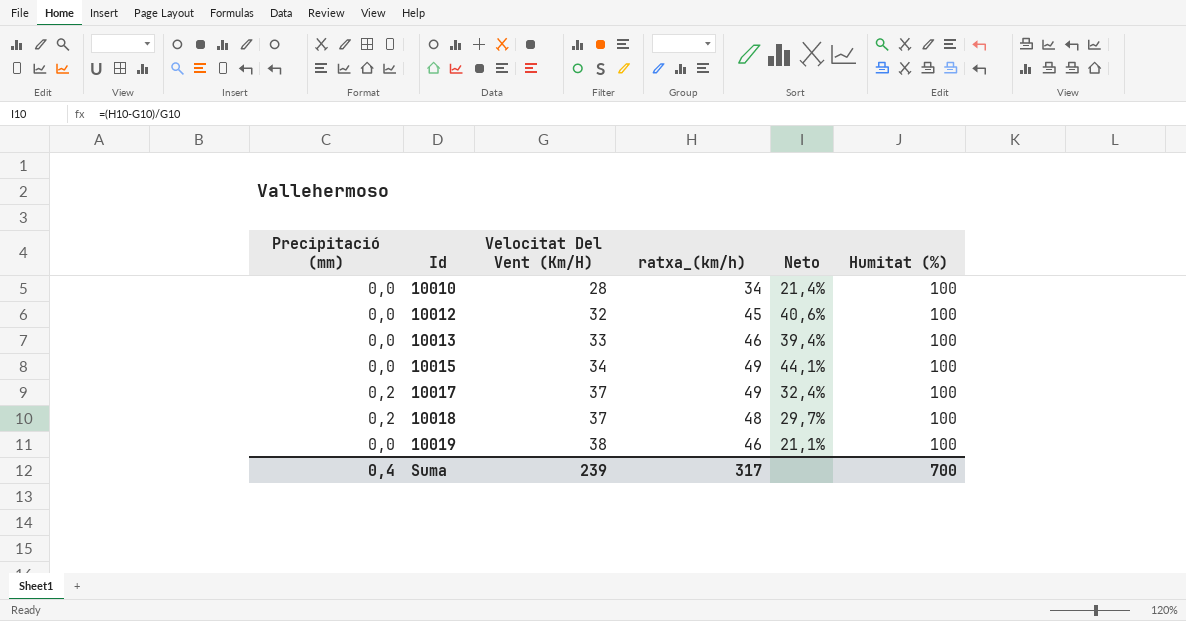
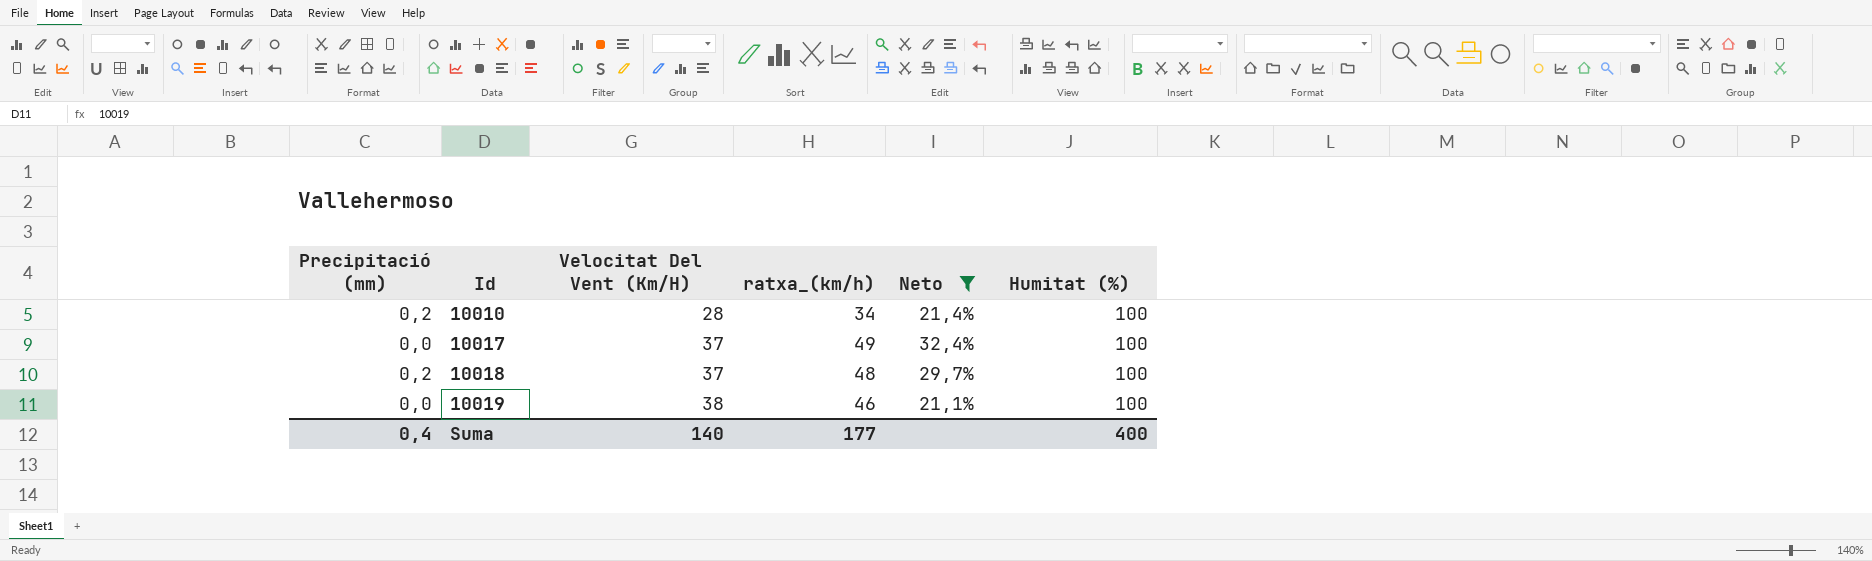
filter: none -> Neto <= 32,4%
10010 | Precipitació (mm): 0,0 -> 0,2
10017 | Precipitació (mm): 0,2 -> 0,0
Suma | Velocitat Del Vent (Km/H): 239 -> 140
Suma | ratxa_(km/h): 317 -> 177
Suma | Humitat (%): 700 -> 400

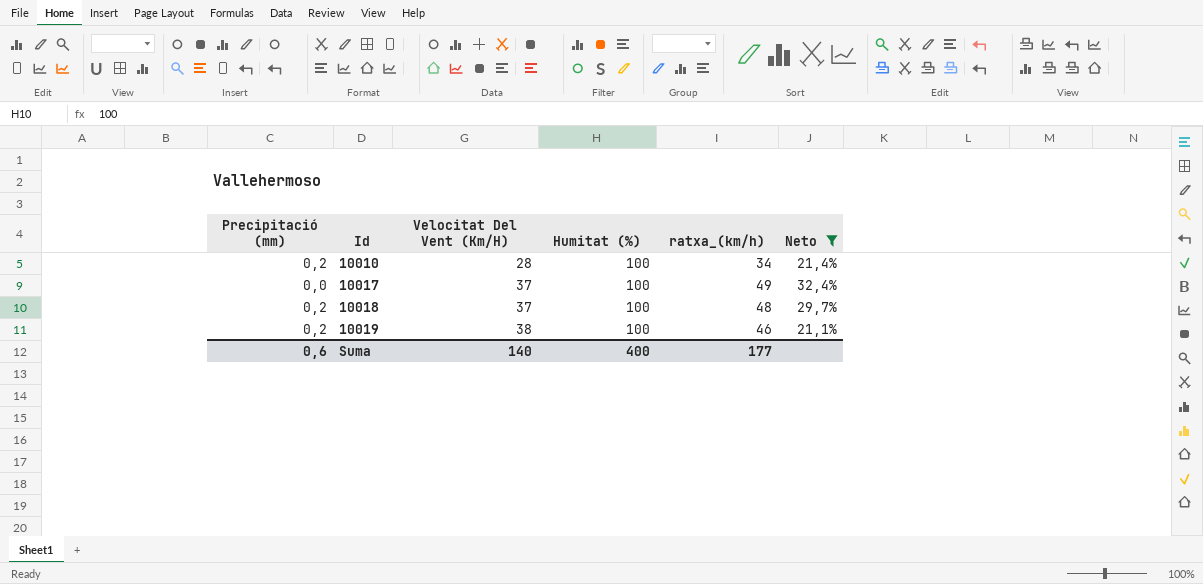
column Humitat (%) | position: 6 -> 4
10019 | Precipitació (mm): 0,0 -> 0,2
Suma | Precipitació (mm): 0,4 -> 0,6

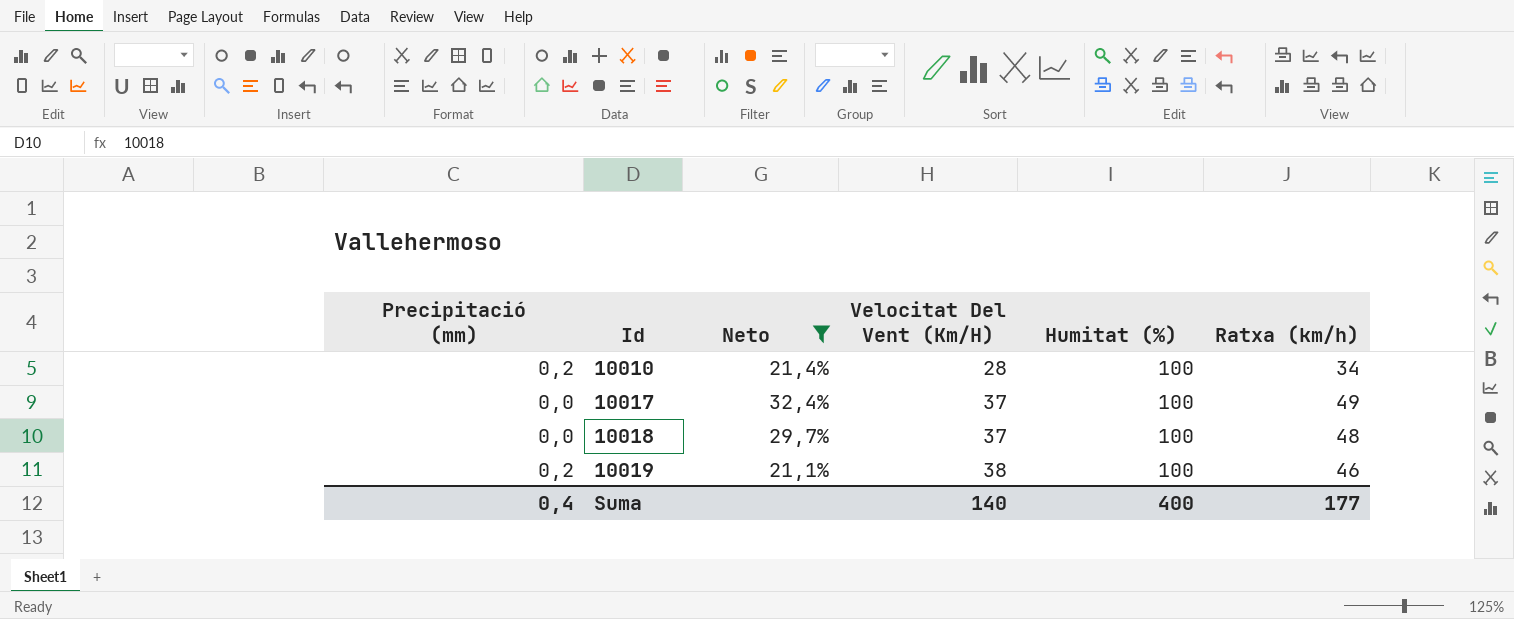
column Neto | position: 6 -> 3
column name: ratxa_(km/h) -> Ratxa (km/h)
10018 | Precipitació (mm): 0,2 -> 0,0
Suma | Precipitació (mm): 0,6 -> 0,4

